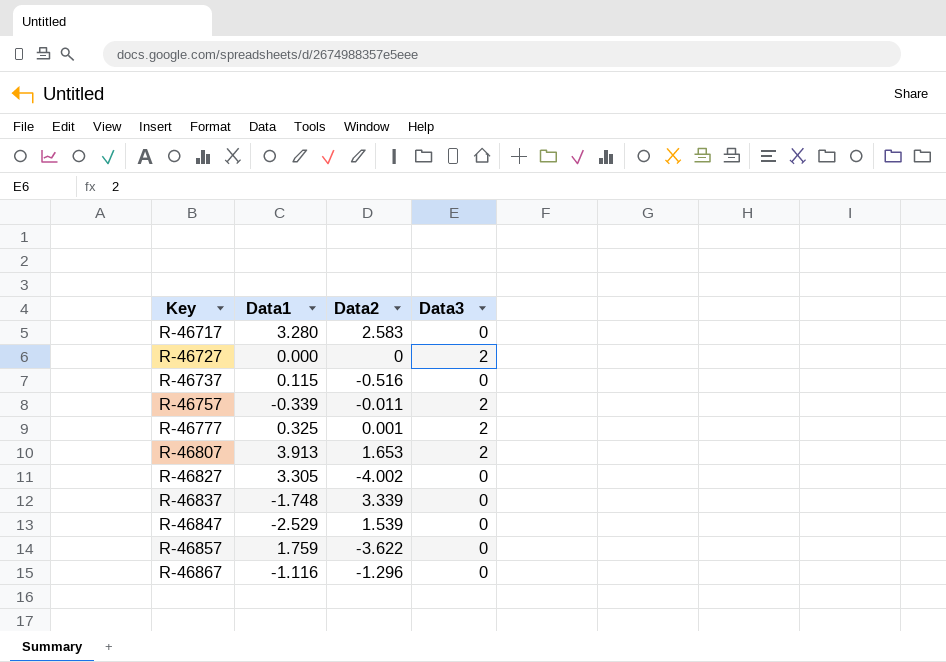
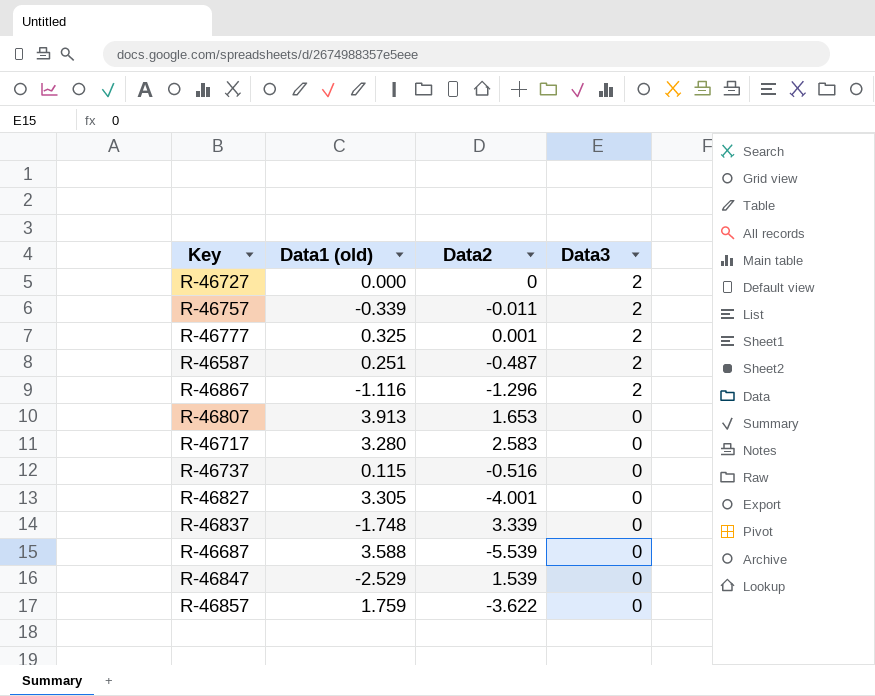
row order: Key ascending -> Data3 descending
column name: Data1 -> Data1 (old)
row R-46587: none -> 0.251 | -0.487 | 2
R-46867 | Data3: 0 -> 2
R-46807 | Data3: 2 -> 0
R-46827 | Data2: -4.002 -> -4.001
row R-46687: none -> 3.588 | -5.539 | 0

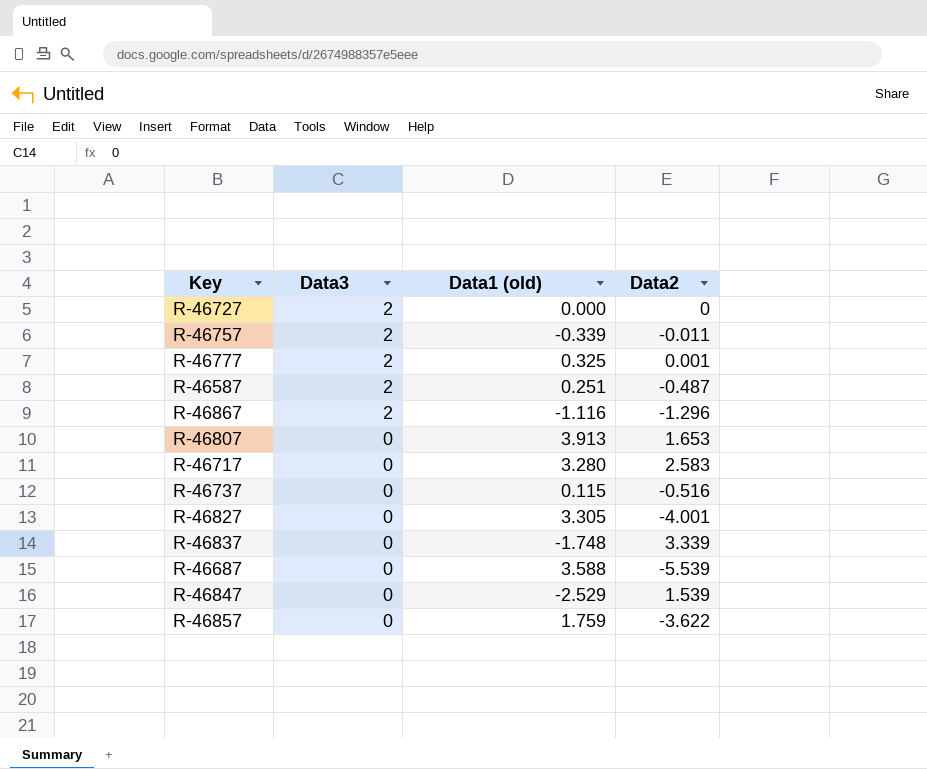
column Data3 | position: 4 -> 2

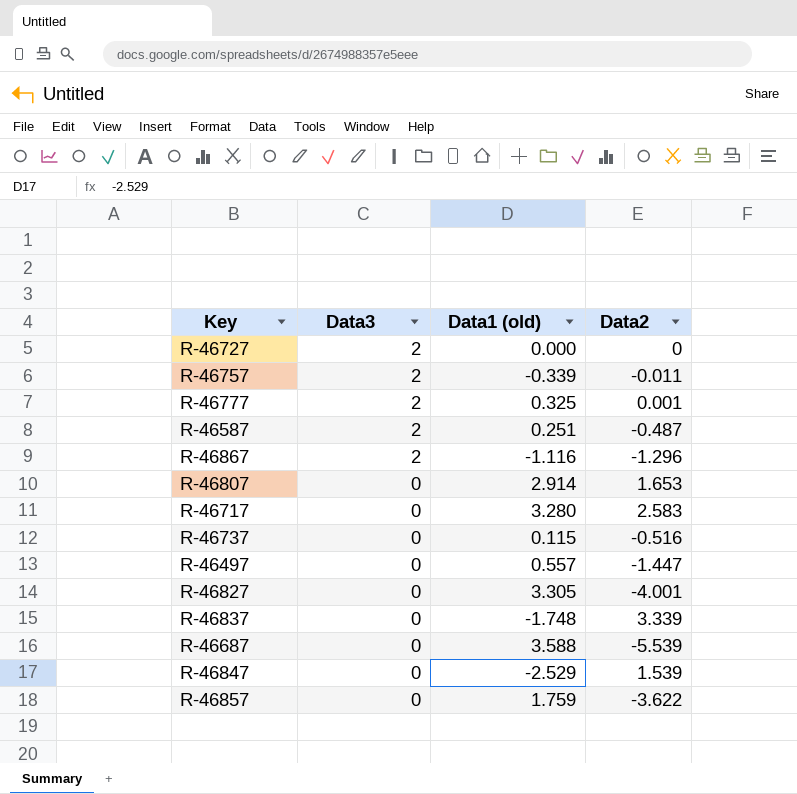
R-46807 | Data1 (old): 3.913 -> 2.914
row R-46497: none -> 0 | 0.557 | -1.447

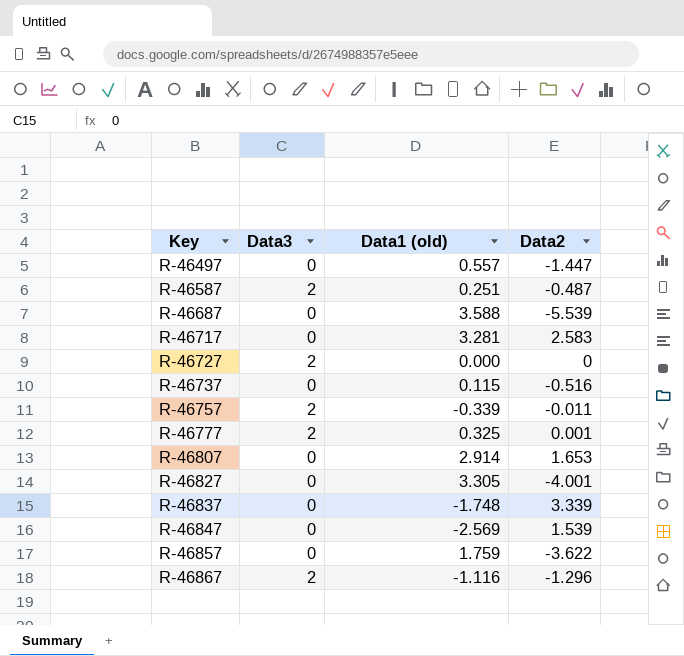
row order: Data3 descending -> Key ascending
R-46717 | Data1 (old): 3.280 -> 3.281
R-46847 | Data1 (old): -2.529 -> -2.569

